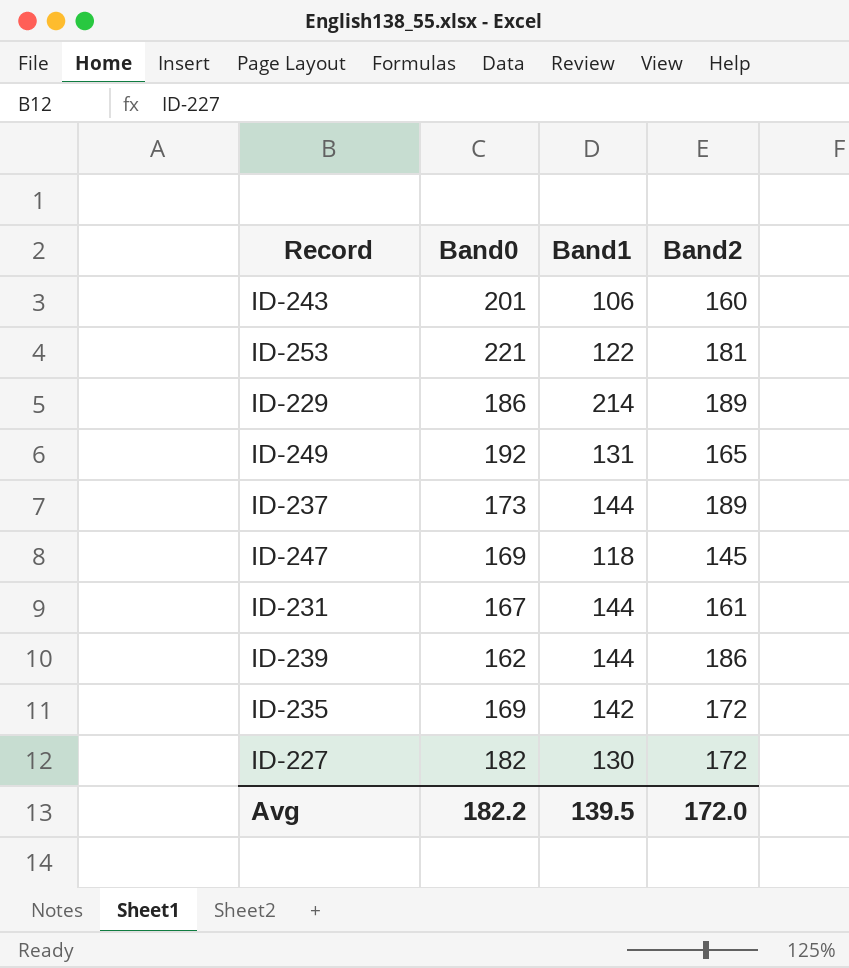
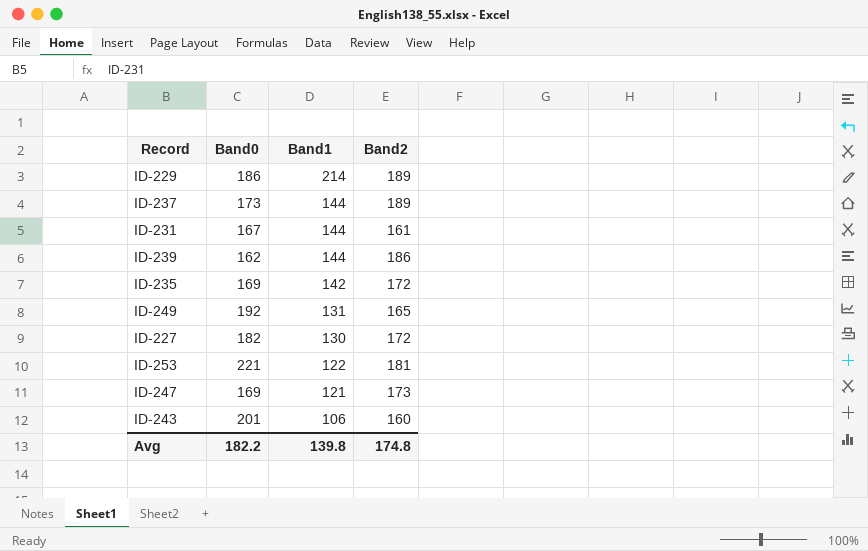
row order: none -> Band1 descending
ID-247 | Band1: 118 -> 121
ID-247 | Band2: 145 -> 173
Avg | Band1: 139.5 -> 139.8
Avg | Band2: 172.0 -> 174.8

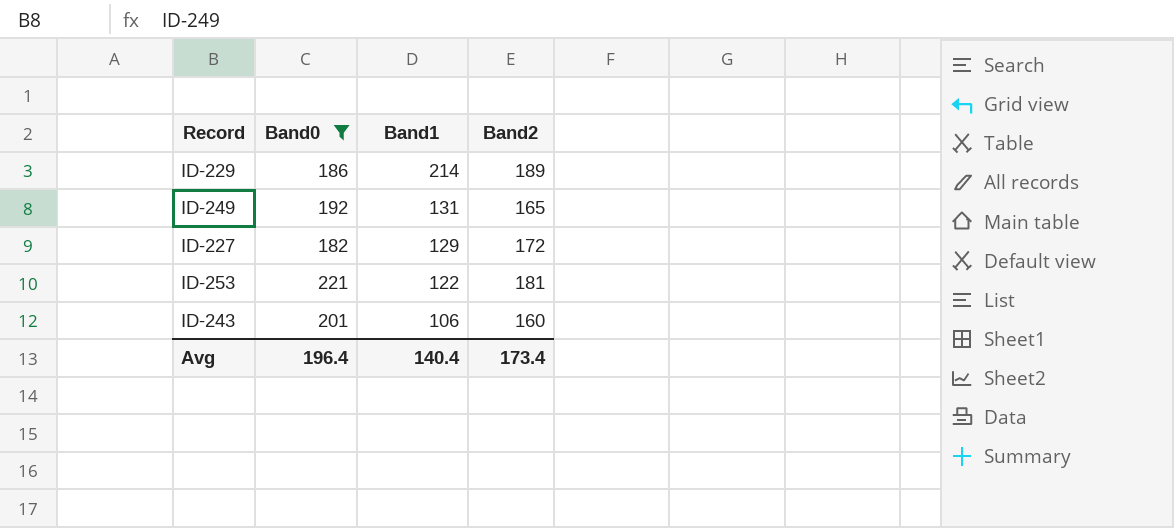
filter: none -> Band0 >= 182
ID-227 | Band1: 130 -> 129
Avg | Band0: 182.2 -> 196.4
Avg | Band1: 139.8 -> 140.4
Avg | Band2: 174.8 -> 173.4

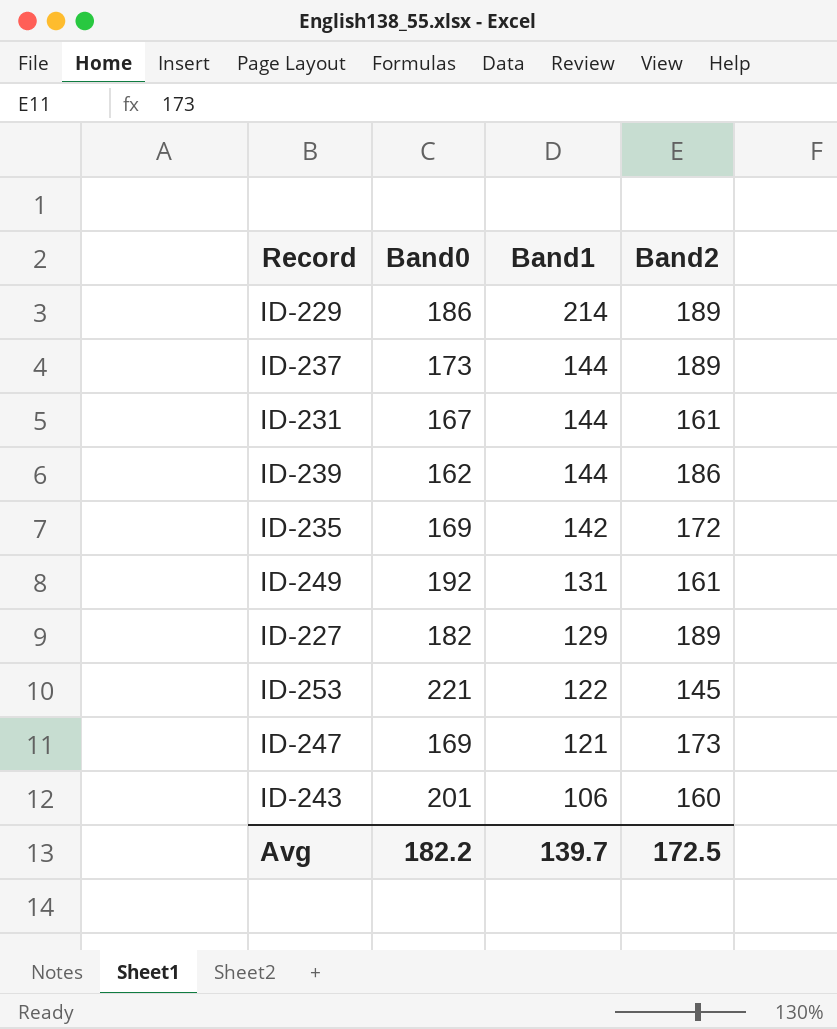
filter: Band0 >= 182 -> none
ID-249 | Band2: 165 -> 161
ID-227 | Band2: 172 -> 189
ID-253 | Band2: 181 -> 145
Avg | Band0: 196.4 -> 182.2
Avg | Band1: 140.4 -> 139.7
Avg | Band2: 173.4 -> 172.5

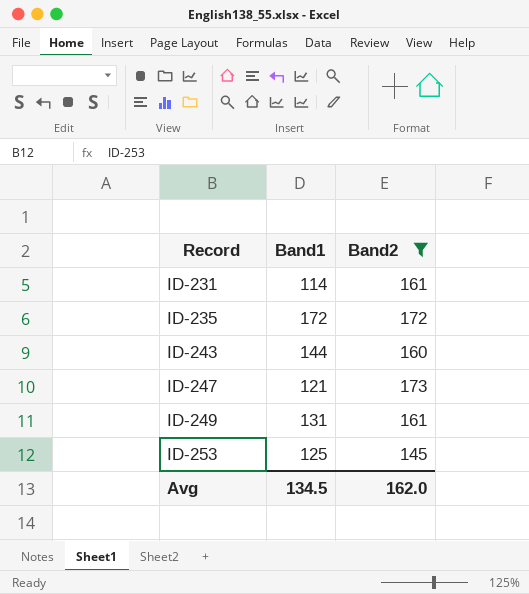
filter: none -> Band2 <= 173
row order: Band1 descending -> Record ascending
column Band0 | position: 2 -> none
ID-231 | Band1: 144 -> 114
ID-235 | Band1: 142 -> 172
ID-243 | Band1: 106 -> 144
ID-253 | Band1: 122 -> 125
Avg | Band1: 139.7 -> 134.5
Avg | Band2: 172.5 -> 162.0

